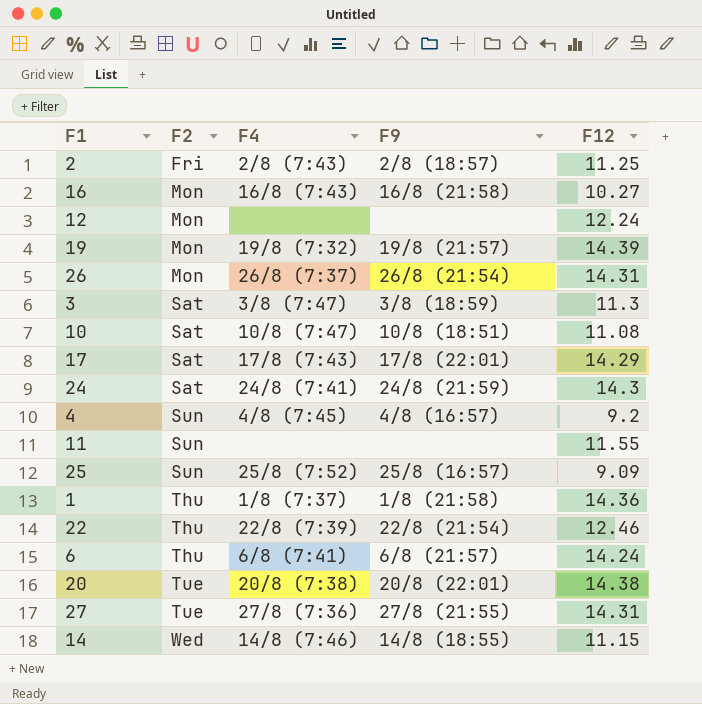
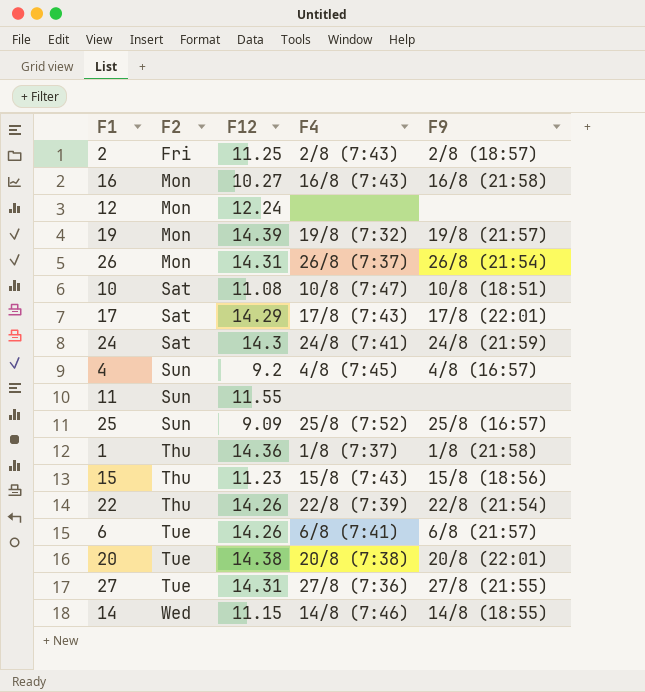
column F12 | position: 5 -> 3
row 3: Sat | 3/8 (7:47) | 3/8 (18:59) | 11.3 -> none
row 15: none -> Thu | 11.23 | 15/8 (7:43) | 15/8 (18:56)
22 | F12: 12.46 -> 14.26
6 | F2: Thu -> Tue
6 | F12: 14.24 -> 14.26

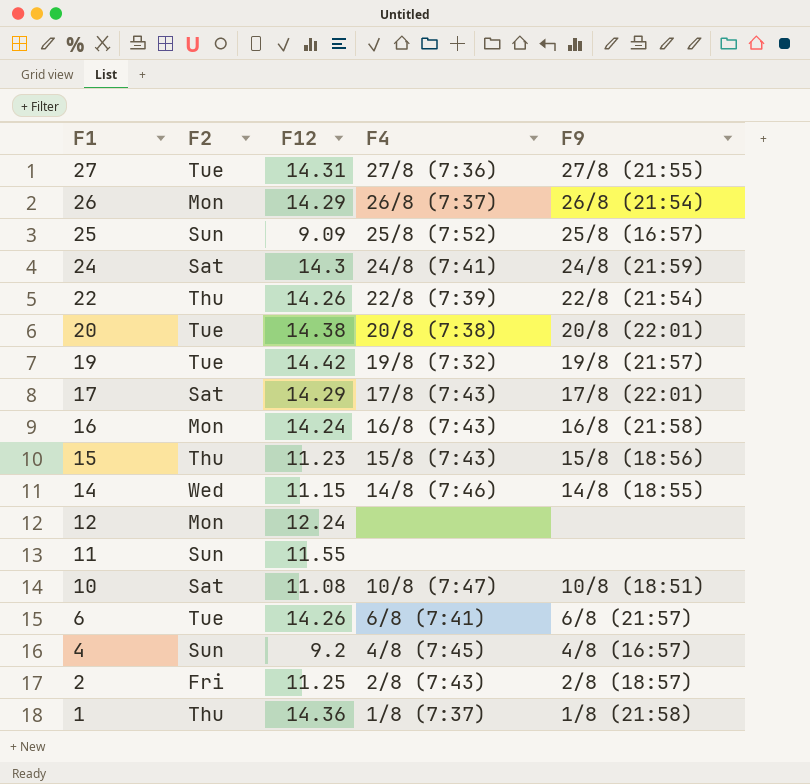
row order: F2 ascending -> F1 descending
26 | F12: 14.31 -> 14.29
19 | F2: Mon -> Tue
19 | F12: 14.39 -> 14.42
16 | F12: 10.27 -> 14.24

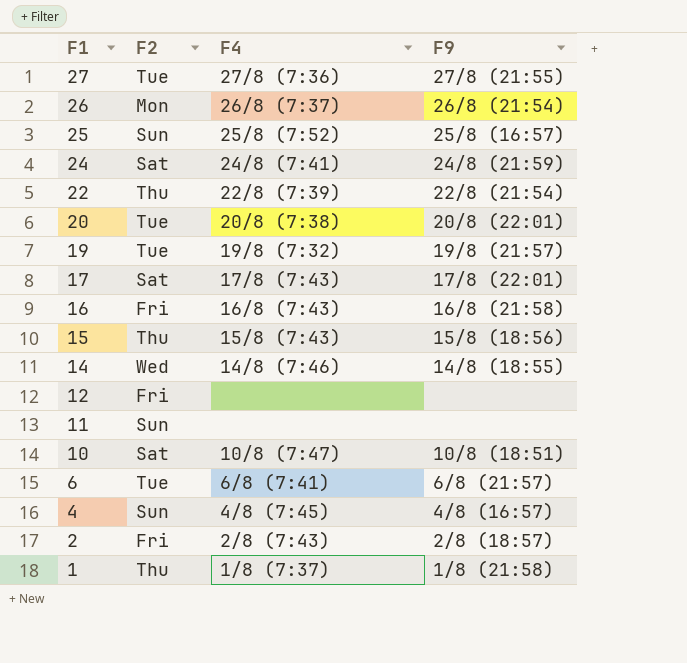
column F12 | position: 3 -> none
16 | F2: Mon -> Fri
12 | F2: Mon -> Fri

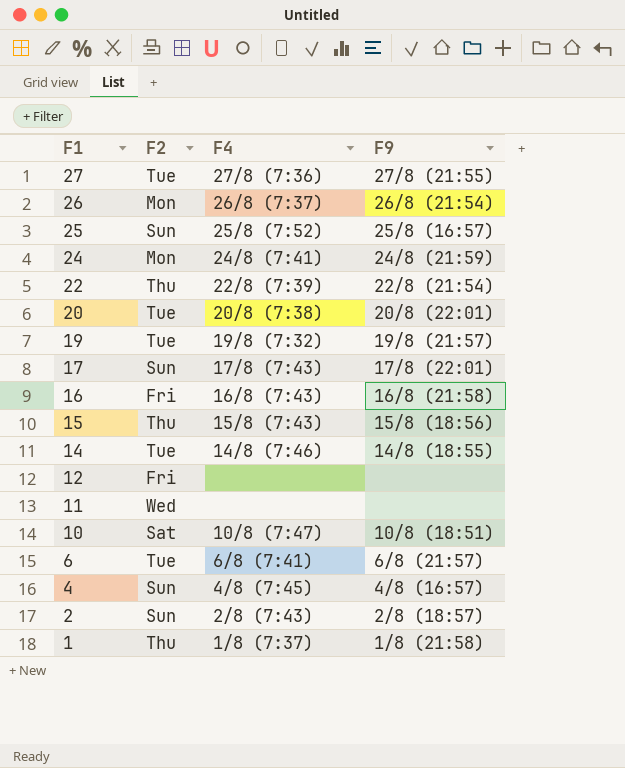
24 | F2: Sat -> Mon
17 | F2: Sat -> Sun
14 | F2: Wed -> Tue
11 | F2: Sun -> Wed
2 | F2: Fri -> Sun

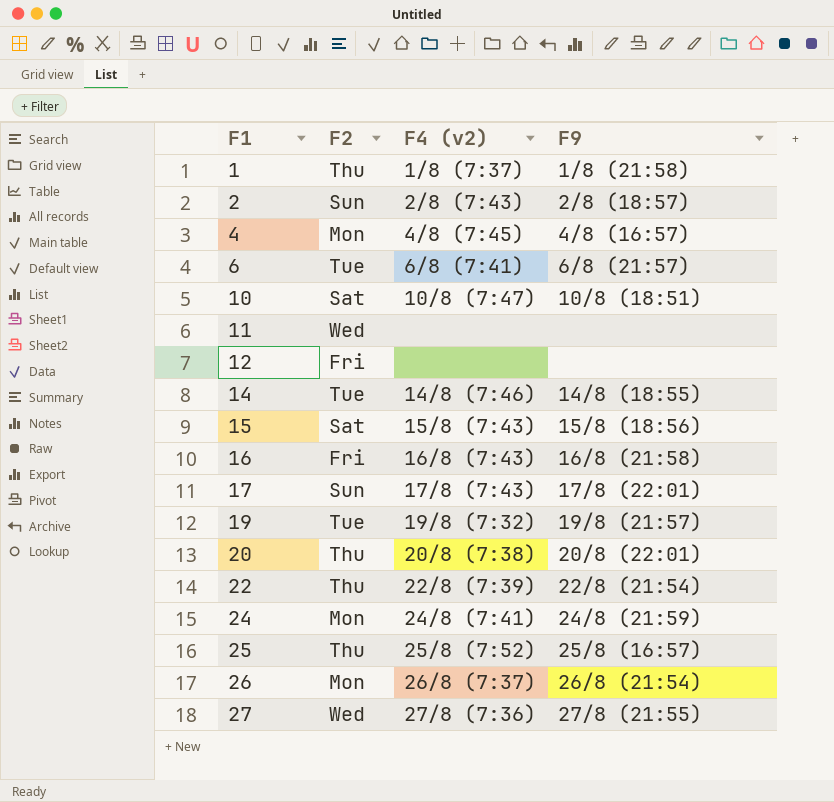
row order: F1 descending -> F1 ascending
column name: F4 -> F4 (v2)
4 | F2: Sun -> Mon
15 | F2: Thu -> Sat
20 | F2: Tue -> Thu
25 | F2: Sun -> Thu
27 | F2: Tue -> Wed

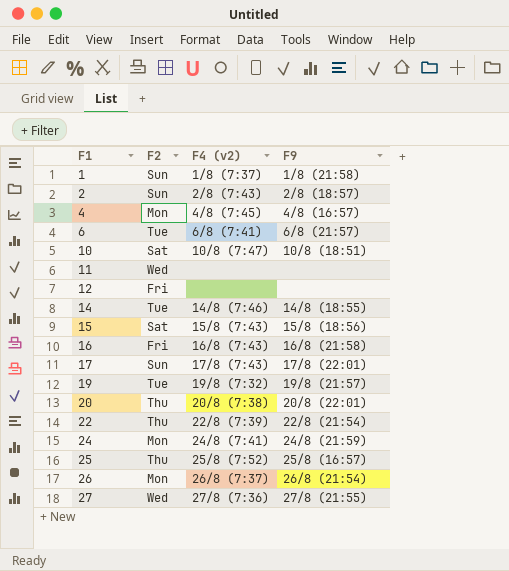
1 | F2: Thu -> Sun

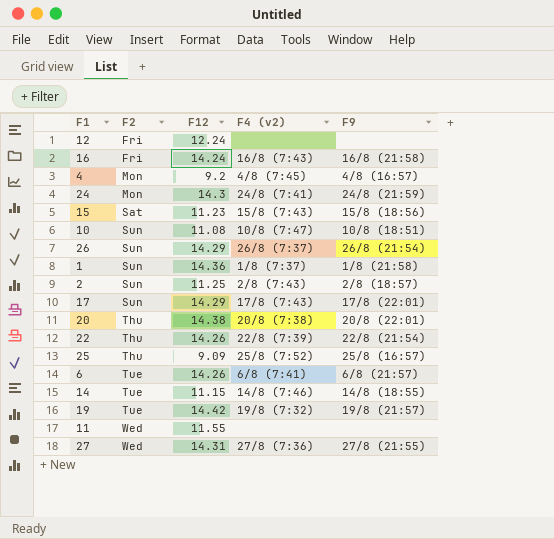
row order: F1 ascending -> F2 ascending
column F12 | position: none -> 3
10 | F2: Sat -> Sun
26 | F2: Mon -> Sun

